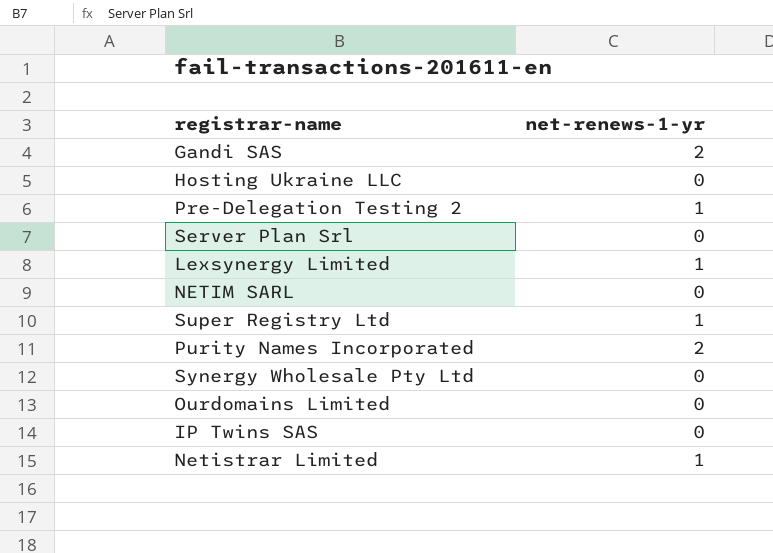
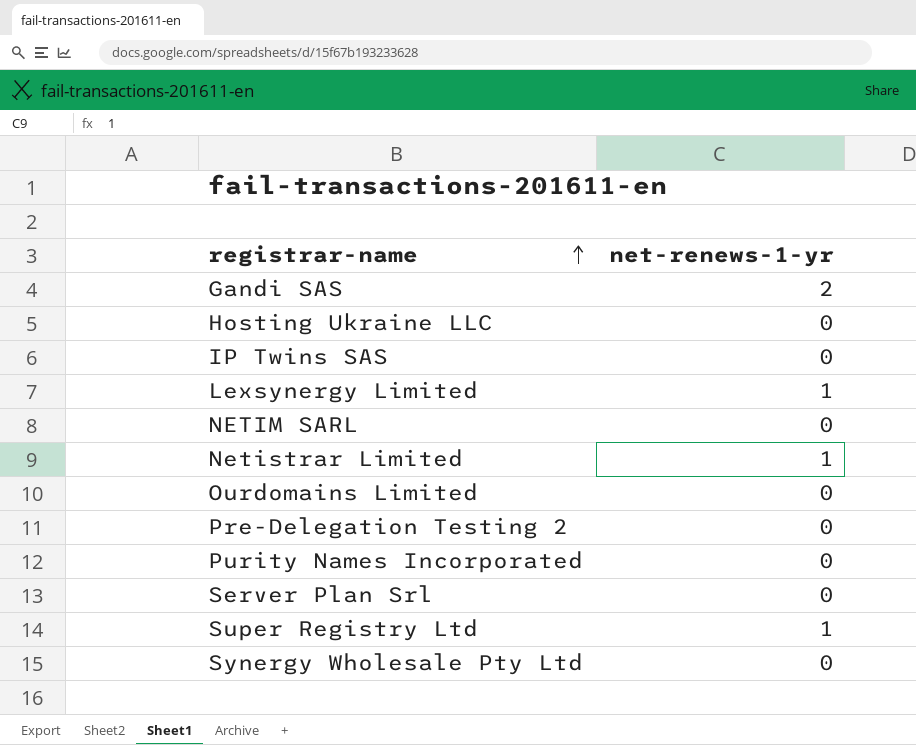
row order: none -> registrar-name ascending
Pre-Delegation Testing 2 | net-renews-1-yr: 1 -> 0
Purity Names Incorporated | net-renews-1-yr: 2 -> 0

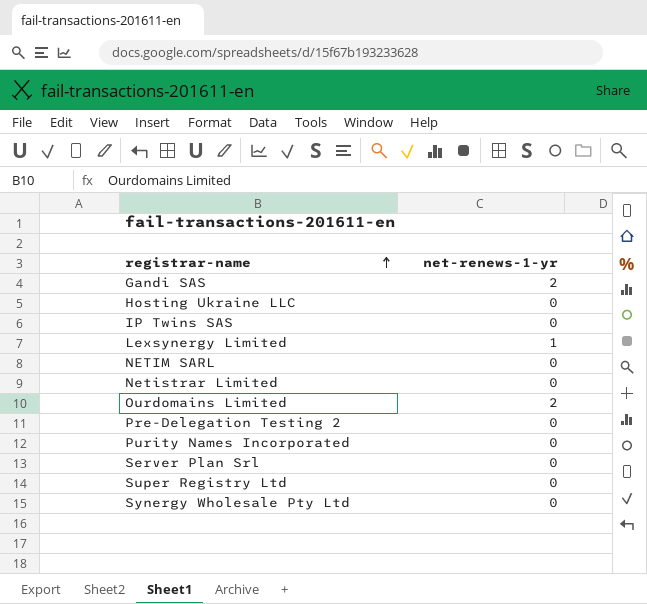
Netistrar Limited | net-renews-1-yr: 1 -> 0
Ourdomains Limited | net-renews-1-yr: 0 -> 2
Super Registry Ltd | net-renews-1-yr: 1 -> 0

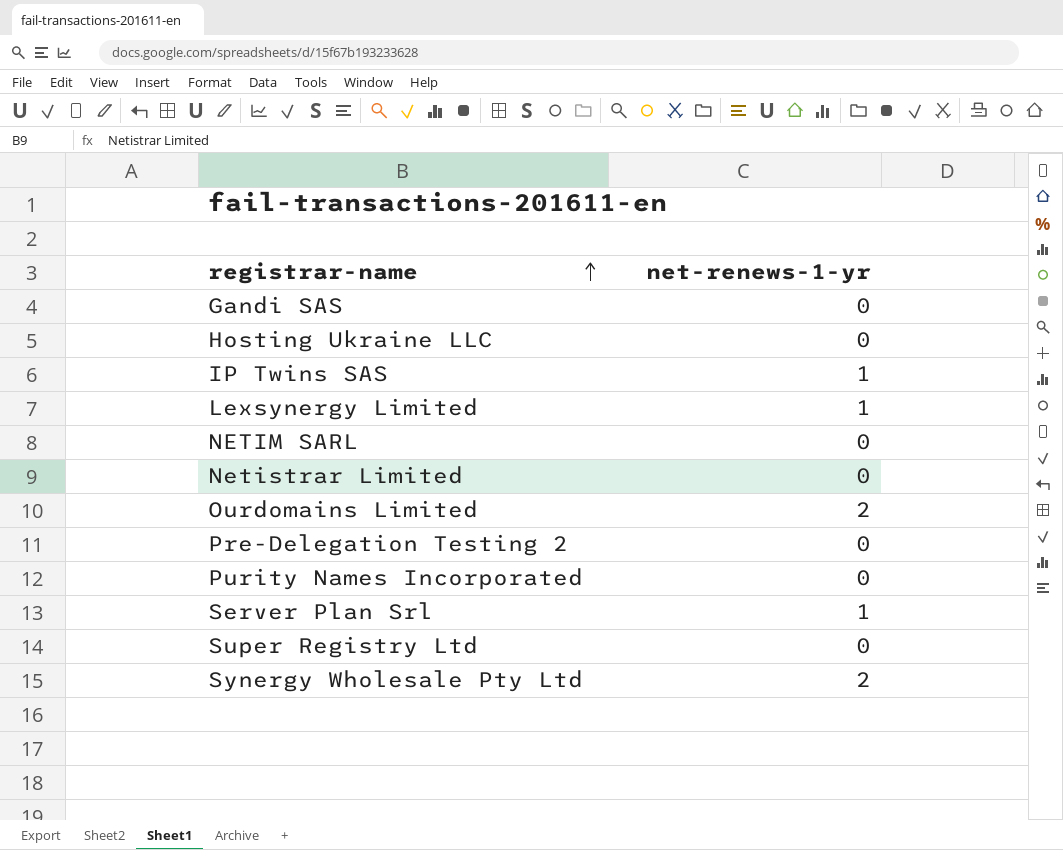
Gandi SAS | net-renews-1-yr: 2 -> 0
IP Twins SAS | net-renews-1-yr: 0 -> 1
Server Plan Srl | net-renews-1-yr: 0 -> 1
Synergy Wholesale Pty Ltd | net-renews-1-yr: 0 -> 2

